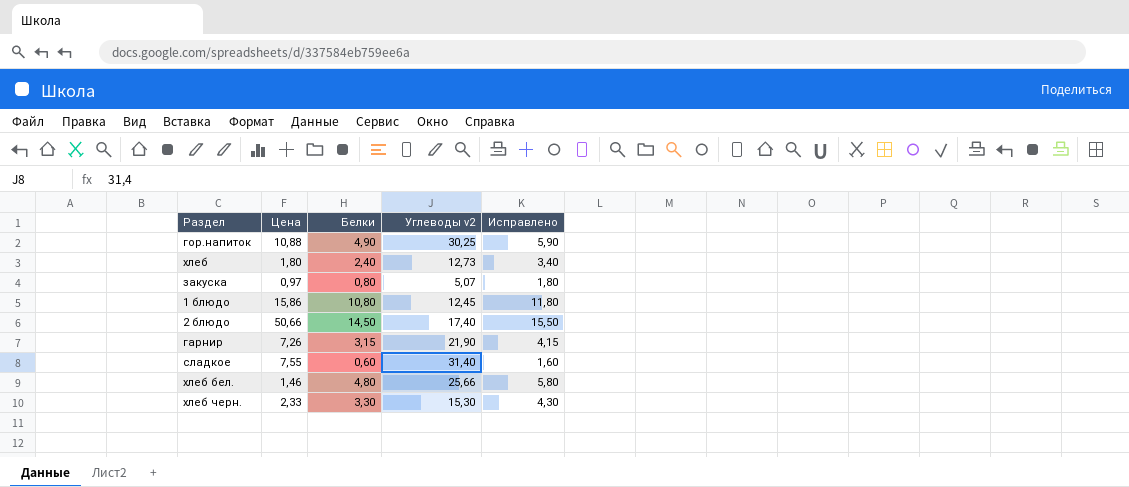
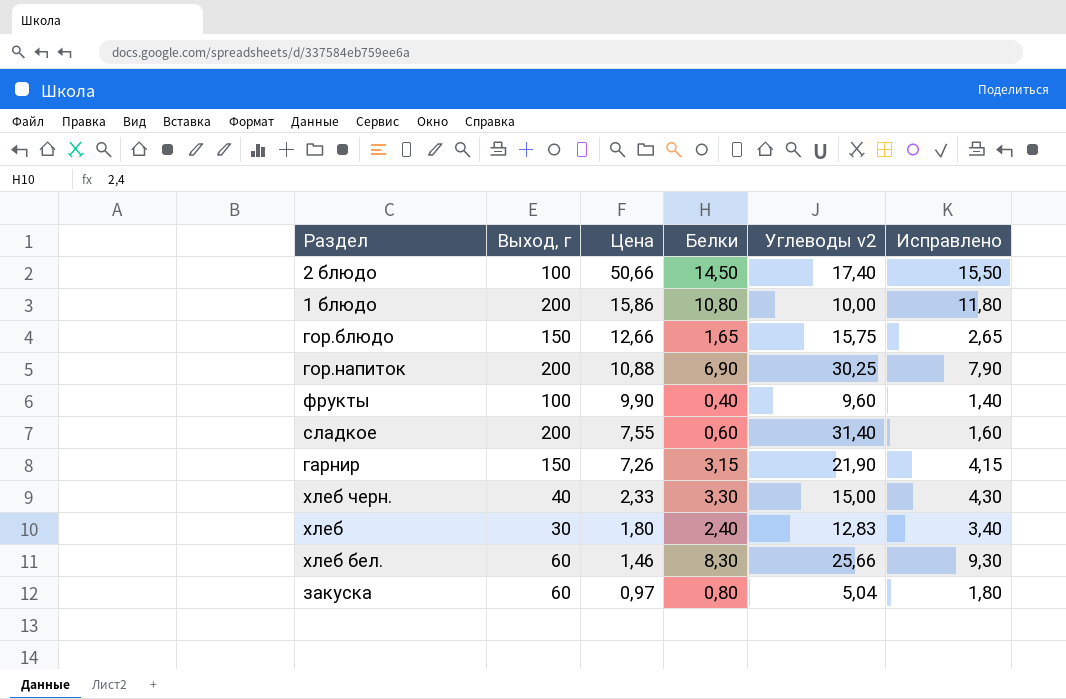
row order: none -> Цена descending
column Выход, г | position: none -> 2
1 блюдо | Углеводы v2: 12,45 -> 10,00
row гор.блюдо: none -> 150 | 12,66 | 1,65 | 15,75 | 2,65
гор.напиток | Белки: 4,90 -> 6,90
гор.напиток | Исправлено: 5,90 -> 7,90
row фрукты: none -> 100 | 9,90 | 0,40 | 9,60 | 1,40
хлеб черн. | Углеводы v2: 15,30 -> 15,00
хлеб | Углеводы v2: 12,73 -> 12,83
хлеб бел. | Белки: 4,80 -> 8,30
хлеб бел. | Исправлено: 5,80 -> 9,30
закуска | Углеводы v2: 5,07 -> 5,04

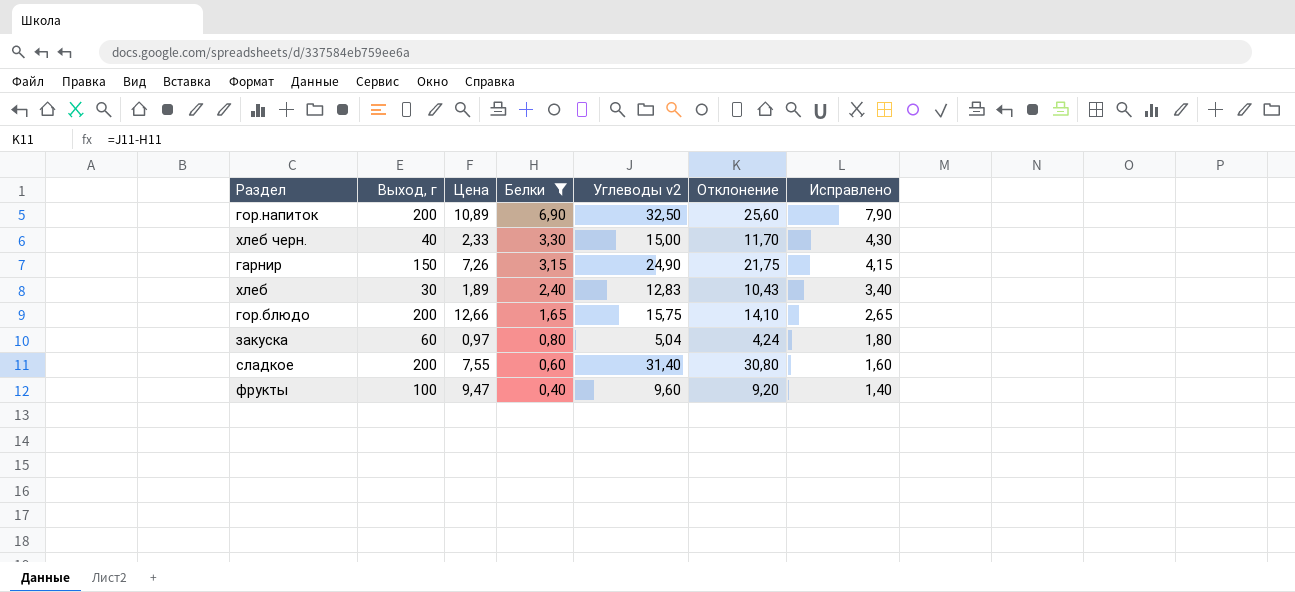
filter: none -> Белки <= 6,90
row order: Цена descending -> Белки descending
column Отклонение | formula: none -> [Углеводы v2] - [Белки]
гор.напиток | Цена: 10,88 -> 10,89
гор.напиток | Углеводы v2: 30,25 -> 32,50
гарнир | Углеводы v2: 21,90 -> 24,90
хлеб | Цена: 1,80 -> 1,89
гор.блюдо | Выход, г: 150 -> 200
фрукты | Цена: 9,90 -> 9,47

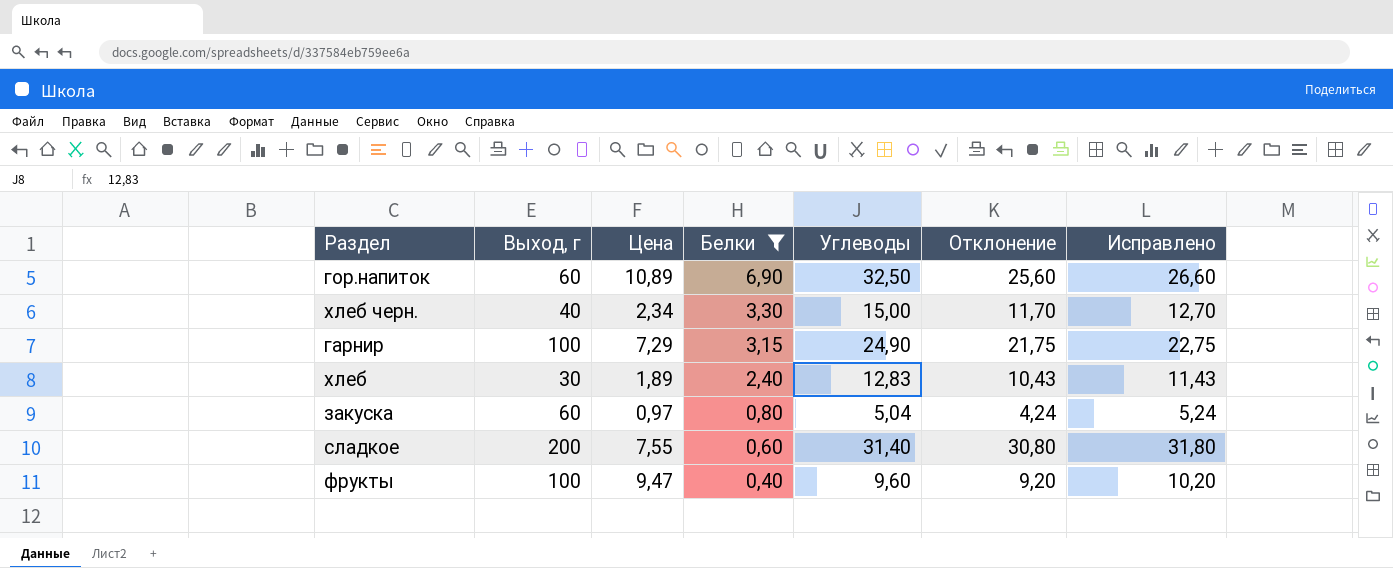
column name: Углеводы v2 -> Углеводы
column Исправлено | formula: [Белки] + 1 -> [Отклонение] + 1
row гор.блюдо: 200 | 12,66 | 1,65 | 15,75 | 14,10 | 2,65 -> none
гор.напиток | Выход, г: 200 -> 60
хлеб черн. | Цена: 2,33 -> 2,34
гарнир | Выход, г: 150 -> 100
гарнир | Цена: 7,26 -> 7,29

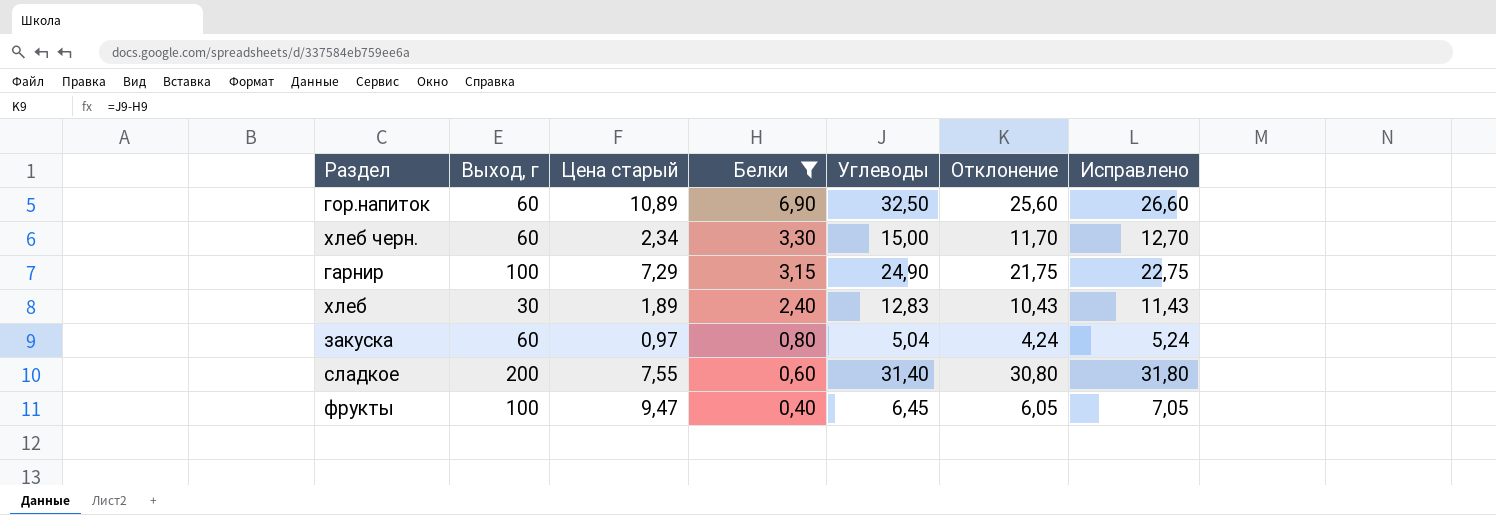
column name: Цена -> Цена старый
хлеб черн. | Выход, г: 40 -> 60
фрукты | Углеводы: 9,60 -> 6,45
фрукты | Отклонение: 9,20 -> 6,05
фрукты | Исправлено: 10,20 -> 7,05

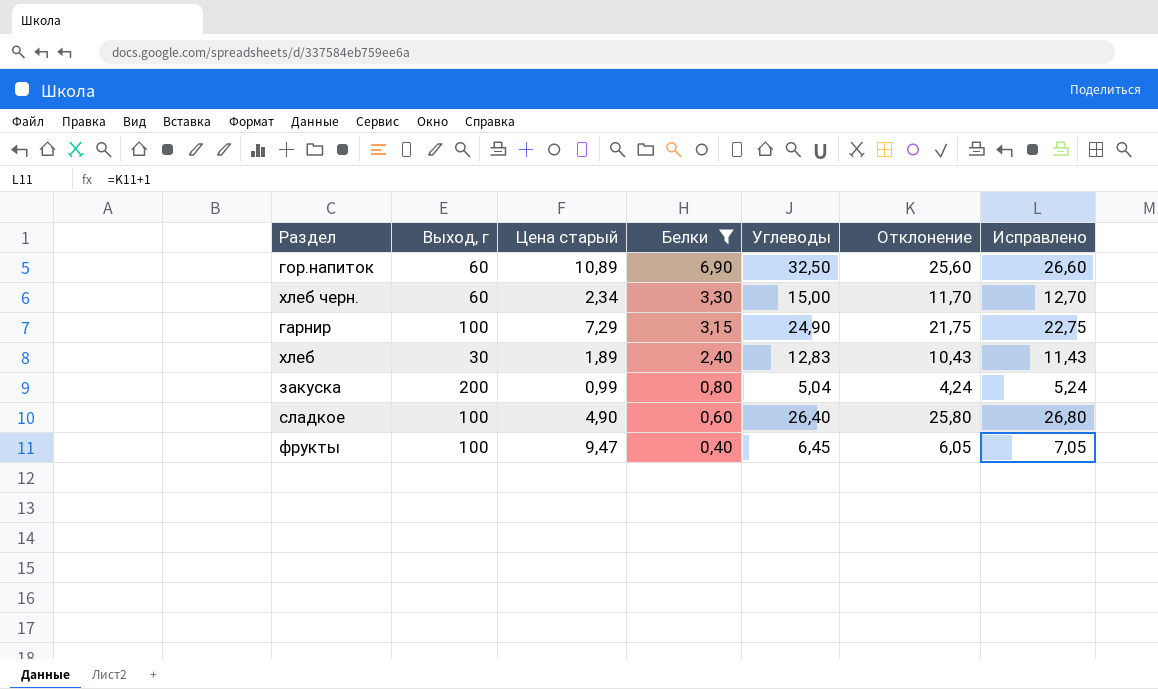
закуска | Выход, г: 60 -> 200
закуска | Цена старый: 0,97 -> 0,99
сладкое | Выход, г: 200 -> 100
сладкое | Цена старый: 7,55 -> 4,90
сладкое | Углеводы: 31,40 -> 26,40
сладкое | Отклонение: 30,80 -> 25,80
сладкое | Исправлено: 31,80 -> 26,80

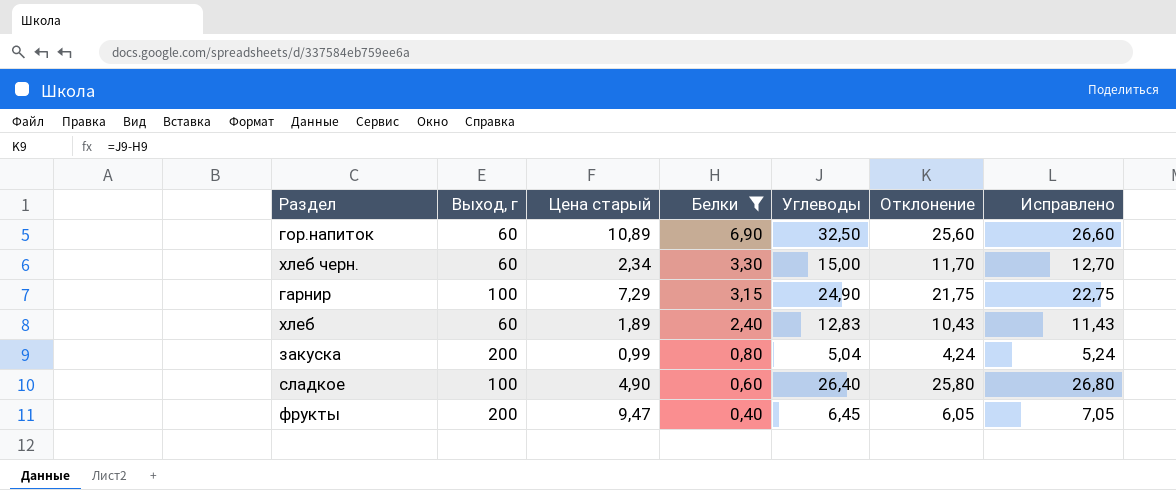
хлеб | Выход, г: 30 -> 60
фрукты | Выход, г: 100 -> 200

